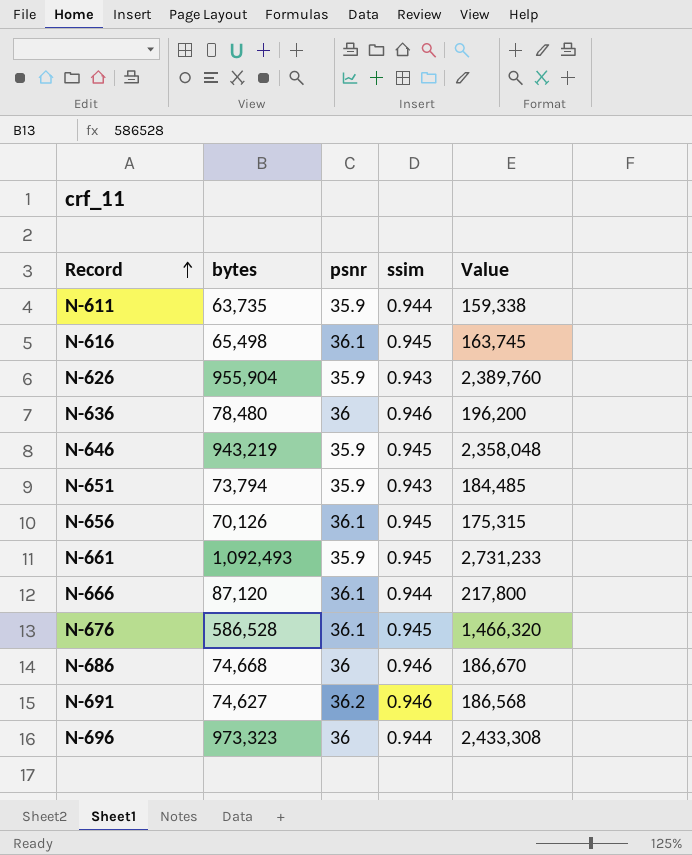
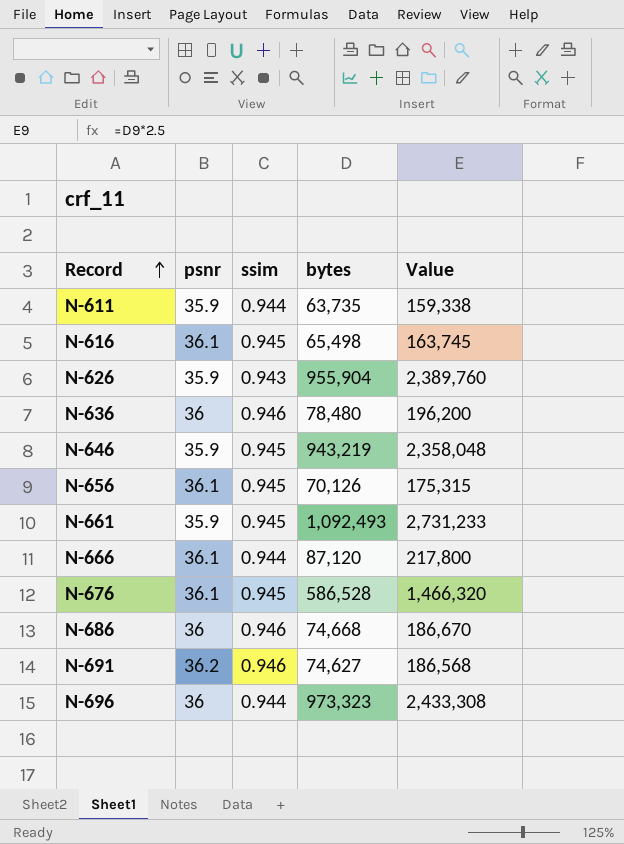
column bytes | position: 2 -> 4
row N-651: 73,794 | 35.9 | 0.943 | 184,485 -> none

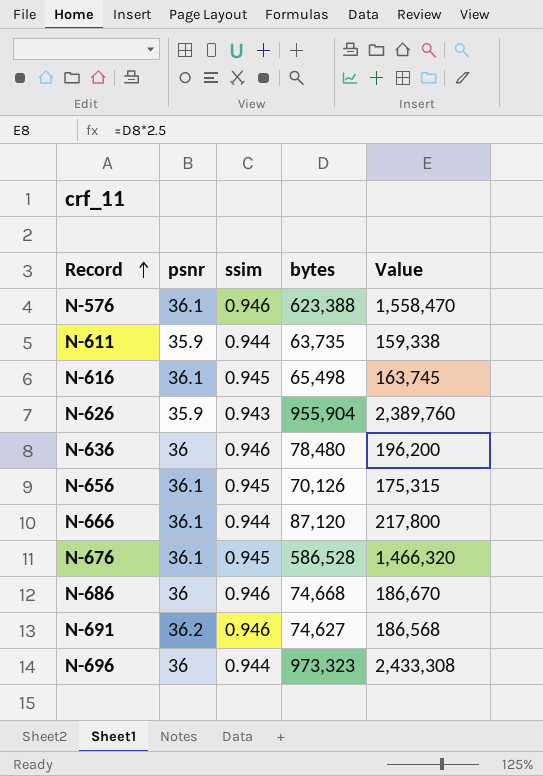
row N-646: 35.9 | 0.945 | 943,219 | 2,358,048 -> none
row N-661: 35.9 | 0.945 | 1,092,493 | 2,731,233 -> none
row N-576: none -> 36.1 | 0.946 | 623,388 | 1,558,470

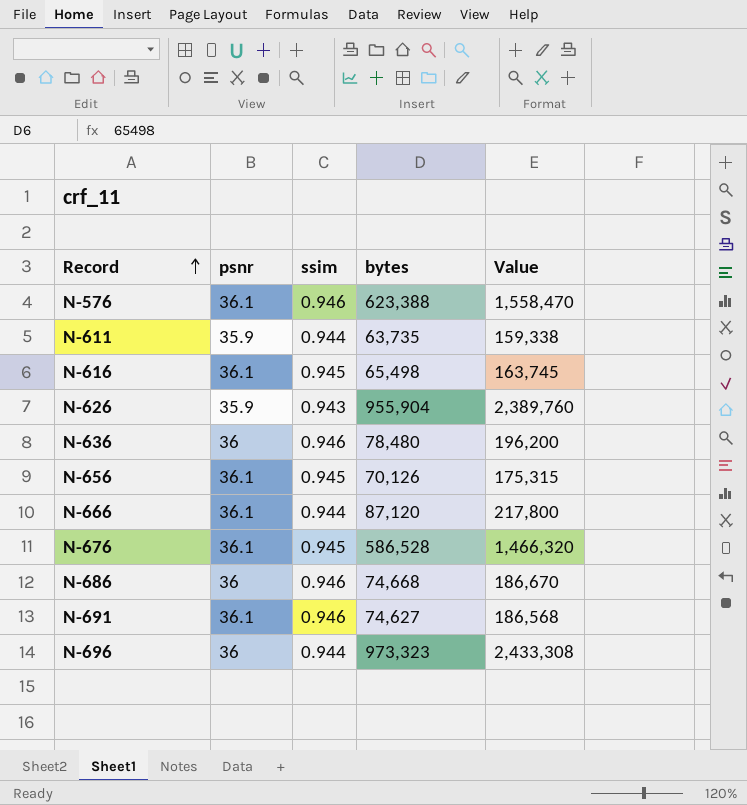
N-691 | psnr: 36.2 -> 36.1

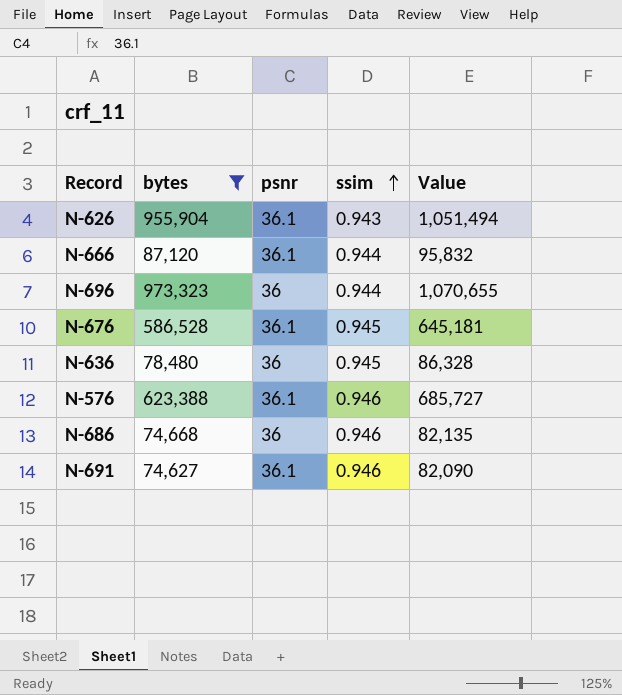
filter: none -> bytes >= 74,627
row order: Record ascending -> ssim ascending
column bytes | position: 4 -> 2
column Value | formula: [bytes] * 2.5 -> [bytes] * 1.1
N-626 | psnr: 35.9 -> 36.1
N-636 | ssim: 0.946 -> 0.945

